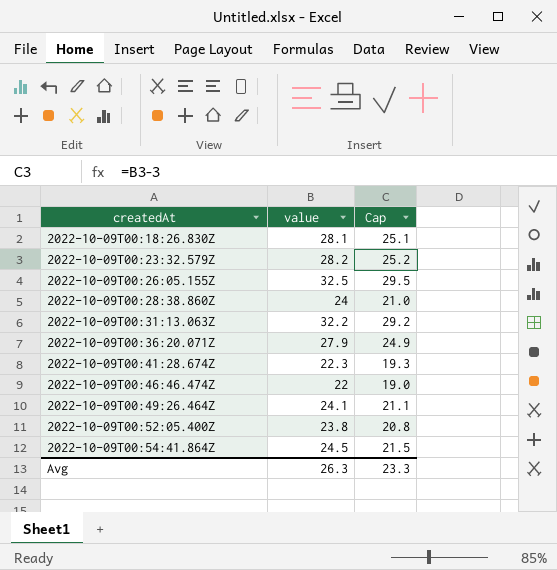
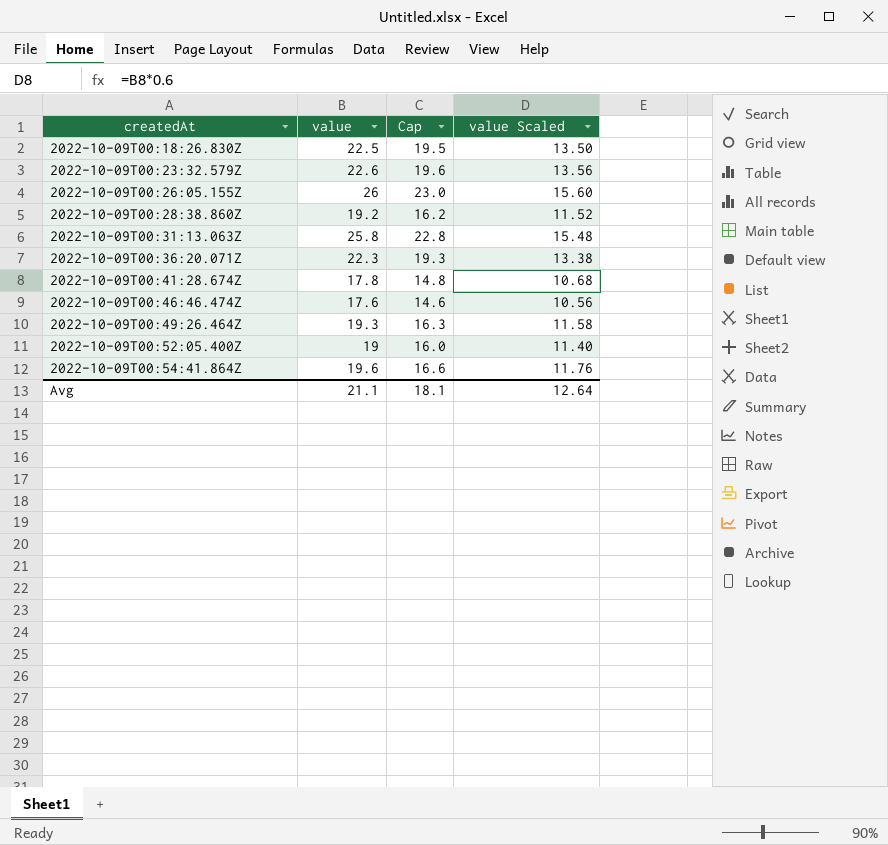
column value Scaled | formula: none -> [value] * 0.6
2022-10-09T00:18:26.830Z | value: 28.1 -> 22.5
2022-10-09T00:18:26.830Z | Cap: 25.1 -> 19.5
2022-10-09T00:23:32.579Z | value: 28.2 -> 22.6
2022-10-09T00:23:32.579Z | Cap: 25.2 -> 19.6
2022-10-09T00:26:05.155Z | value: 32.5 -> 26
2022-10-09T00:26:05.155Z | Cap: 29.5 -> 23.0
2022-10-09T00:28:38.860Z | value: 24 -> 19.2
2022-10-09T00:28:38.860Z | Cap: 21.0 -> 16.2
2022-10-09T00:31:13.063Z | value: 32.2 -> 25.8
2022-10-09T00:31:13.063Z | Cap: 29.2 -> 22.8
2022-10-09T00:36:20.071Z | value: 27.9 -> 22.3
2022-10-09T00:36:20.071Z | Cap: 24.9 -> 19.3
2022-10-09T00:41:28.674Z | value: 22.3 -> 17.8
2022-10-09T00:41:28.674Z | Cap: 19.3 -> 14.8
2022-10-09T00:46:46.474Z | value: 22 -> 17.6
2022-10-09T00:46:46.474Z | Cap: 19.0 -> 14.6
2022-10-09T00:49:26.464Z | value: 24.1 -> 19.3
2022-10-09T00:49:26.464Z | Cap: 21.1 -> 16.3
2022-10-09T00:52:05.400Z | value: 23.8 -> 19
2022-10-09T00:52:05.400Z | Cap: 20.8 -> 16.0
2022-10-09T00:54:41.864Z | value: 24.5 -> 19.6
2022-10-09T00:54:41.864Z | Cap: 21.5 -> 16.6
Avg | value: 26.3 -> 21.1
Avg | Cap: 23.3 -> 18.1

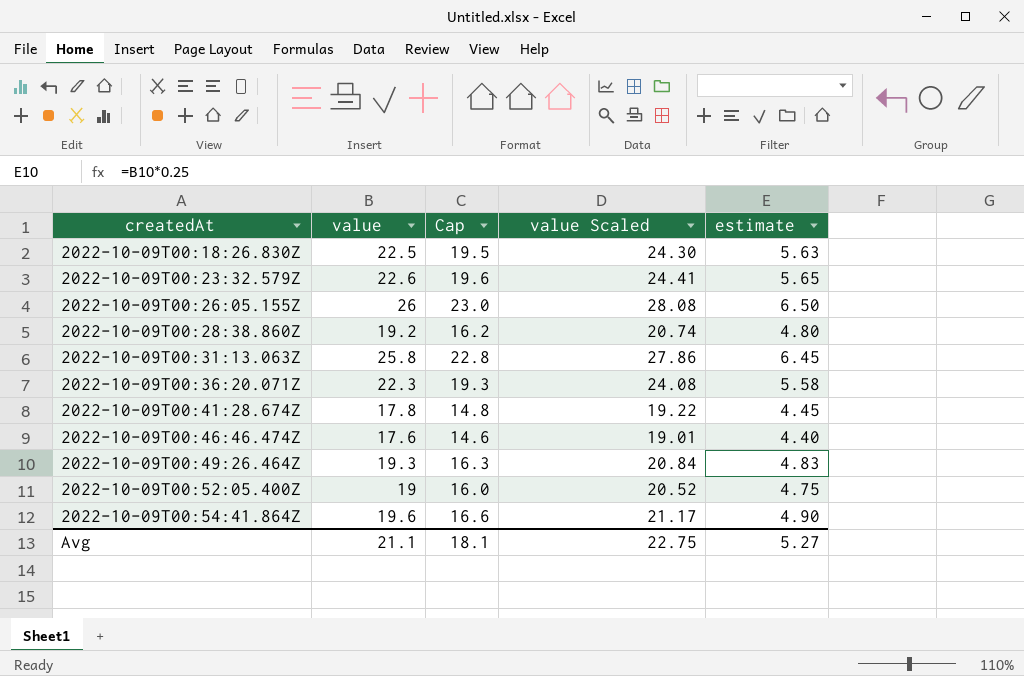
column value Scaled | formula: [value] * 0.6 -> [value] * 1.08
column estimate | formula: none -> [value] * 0.25
Avg | value Scaled: 12.64 -> 22.75

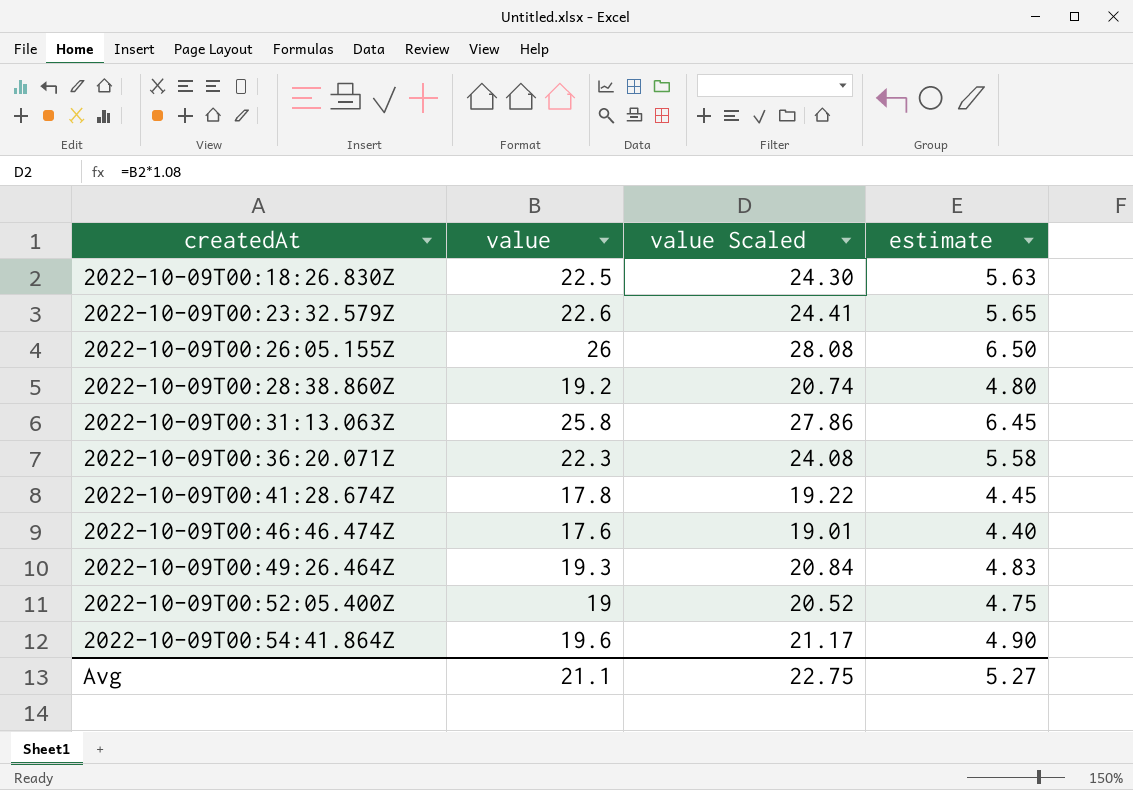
column Cap | formula: [value] - 3 -> none

